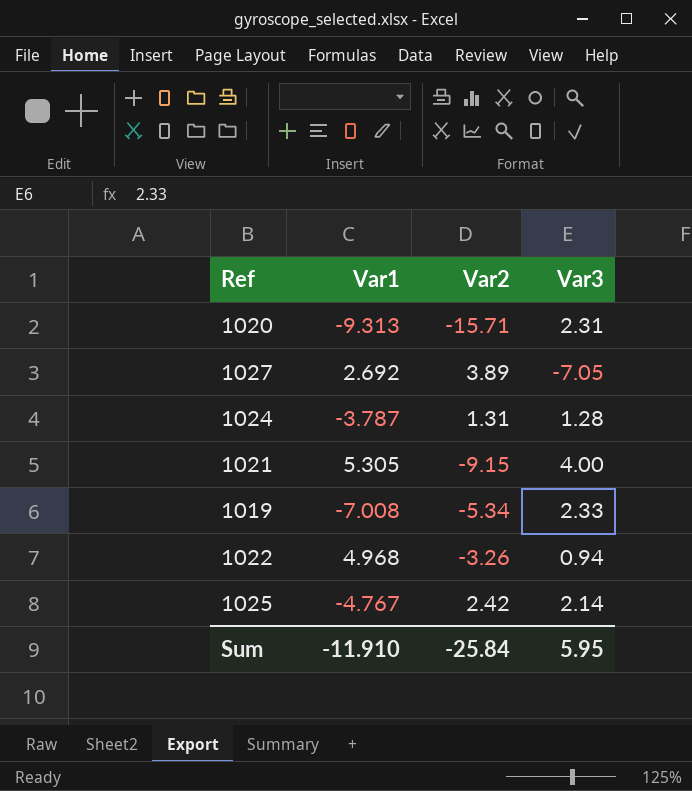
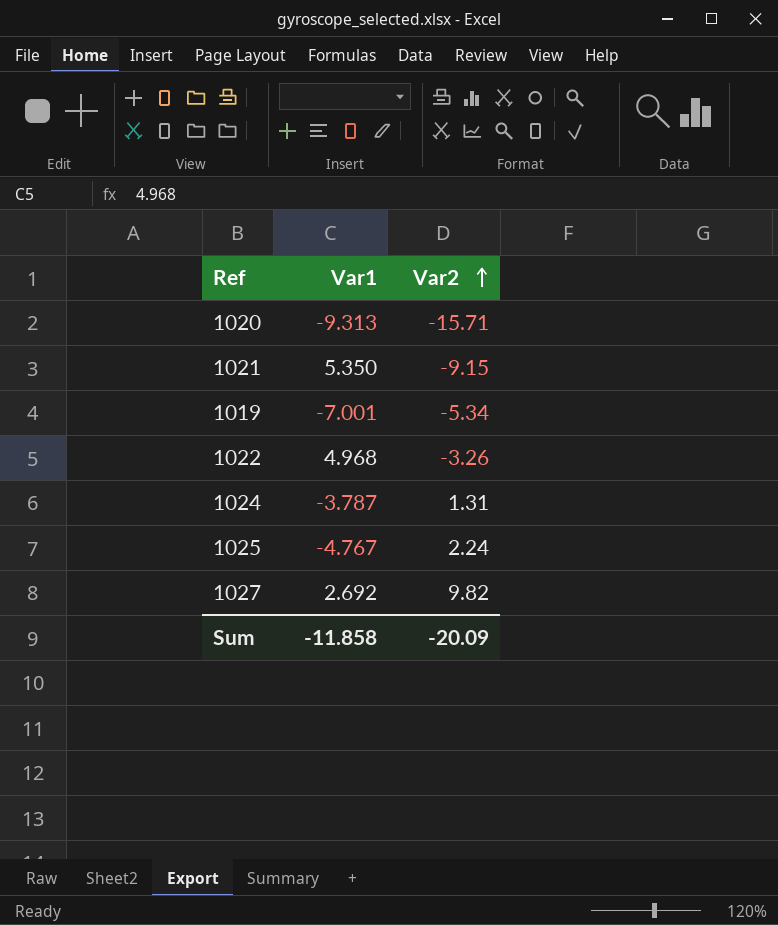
row order: none -> Var2 ascending
column Var3 | position: 4 -> none
1021 | Var1: 5.305 -> 5.350
1019 | Var1: -7.008 -> -7.001
1025 | Var2: 2.42 -> 2.24
1027 | Var2: 3.89 -> 9.82
Sum | Var1: -11.910 -> -11.858
Sum | Var2: -25.84 -> -20.09

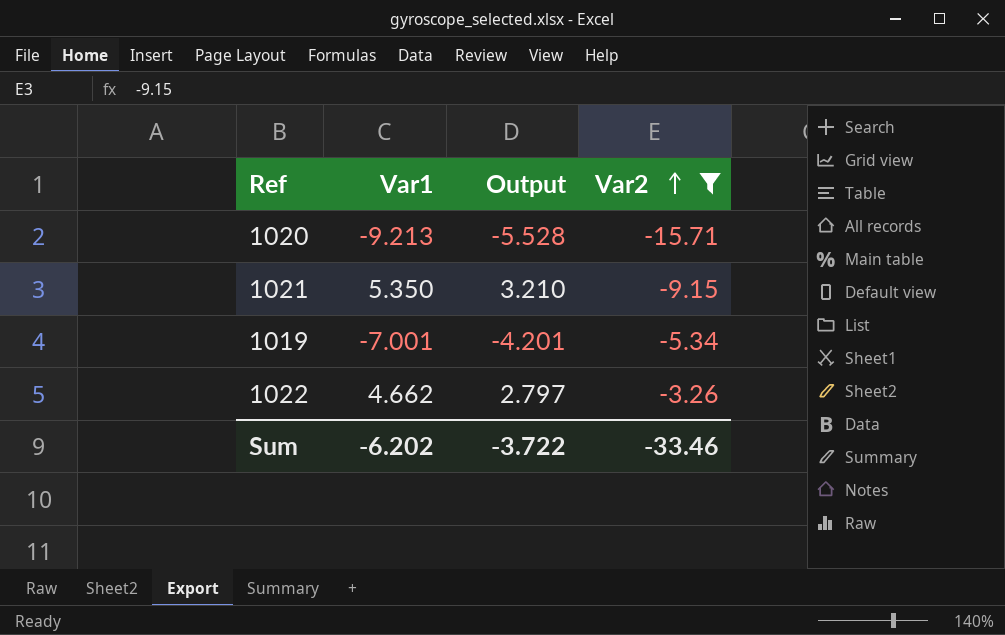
filter: none -> Var2 <= -3.26
column Output | formula: none -> [Var1] * 0.6
1020 | Var1: -9.313 -> -9.213
1022 | Var1: 4.968 -> 4.662
Sum | Var1: -11.858 -> -6.202
Sum | Var2: -20.09 -> -33.46

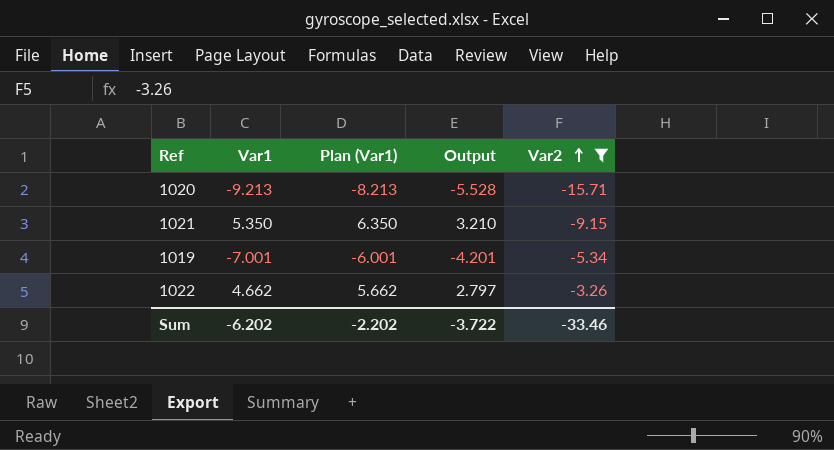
column Plan (Var1) | formula: none -> [Var1] + 1

